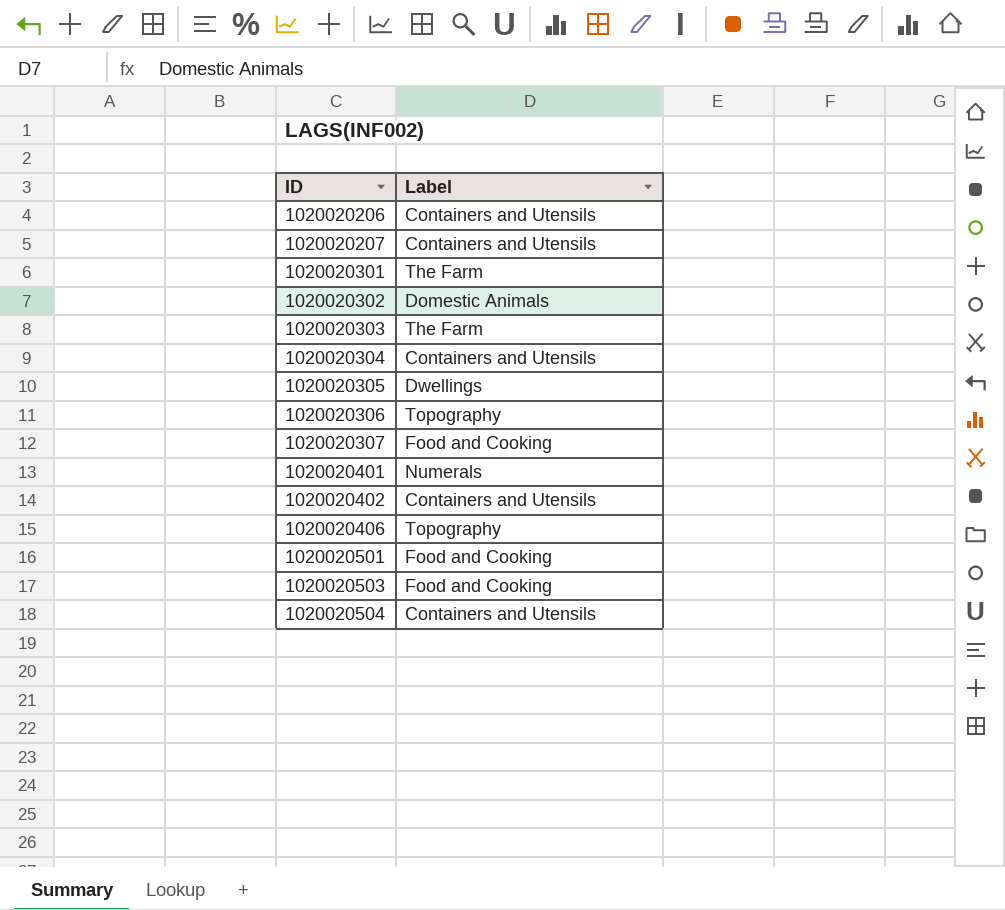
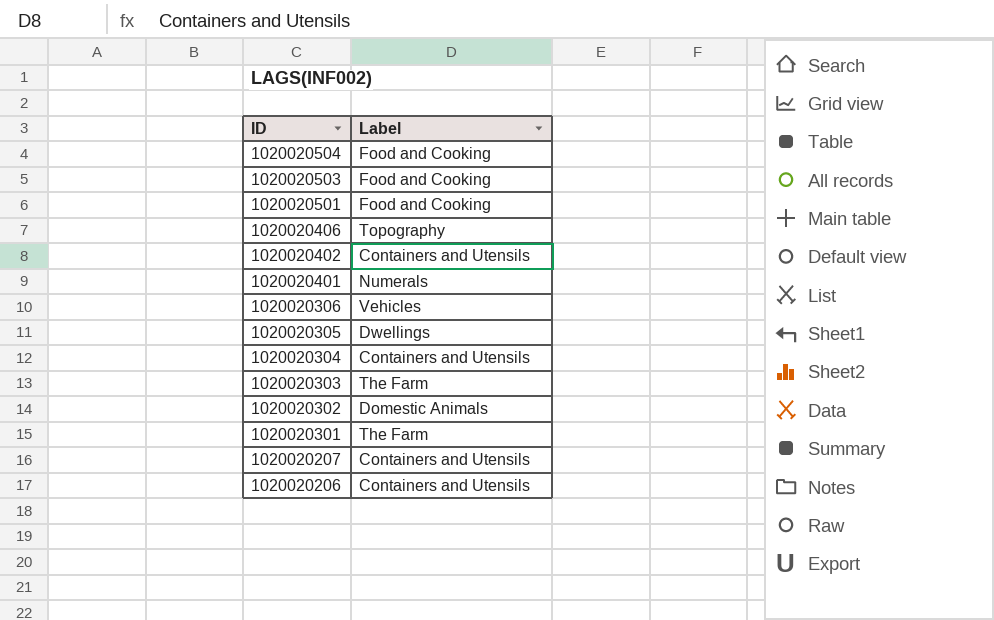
row order: ID ascending -> ID descending
row 1020020307: Food and Cooking -> none
1020020504 | Label: Containers and Utensils -> Food and Cooking
1020020306 | Label: Topography -> Vehicles

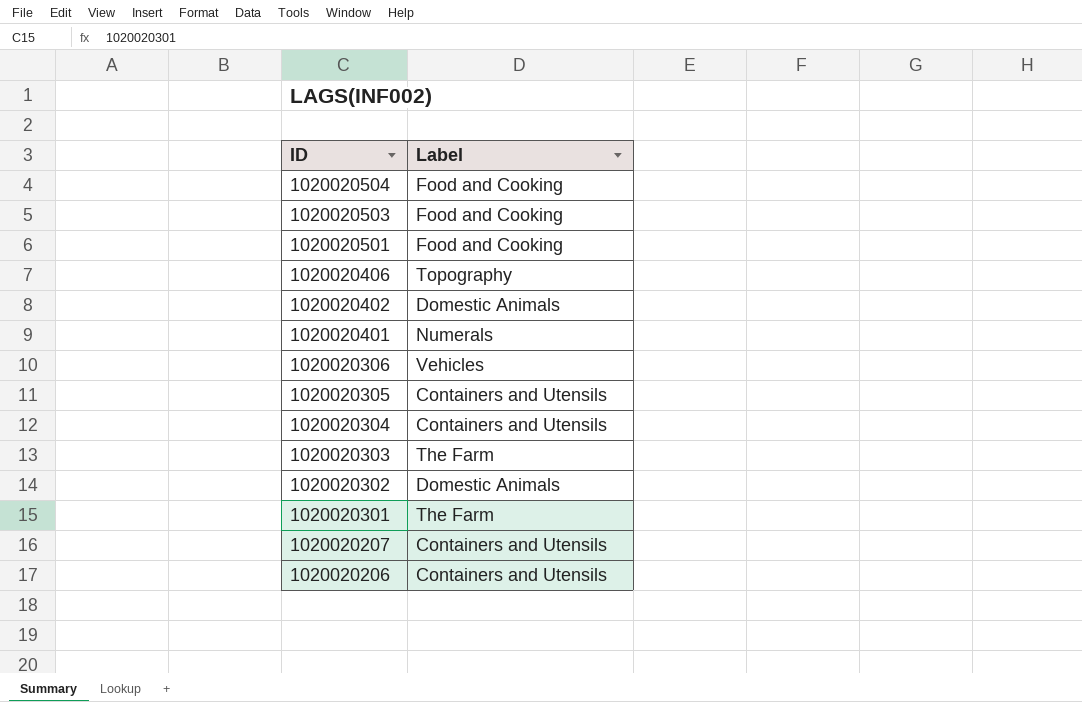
1020020402 | Label: Containers and Utensils -> Domestic Animals
1020020305 | Label: Dwellings -> Containers and Utensils

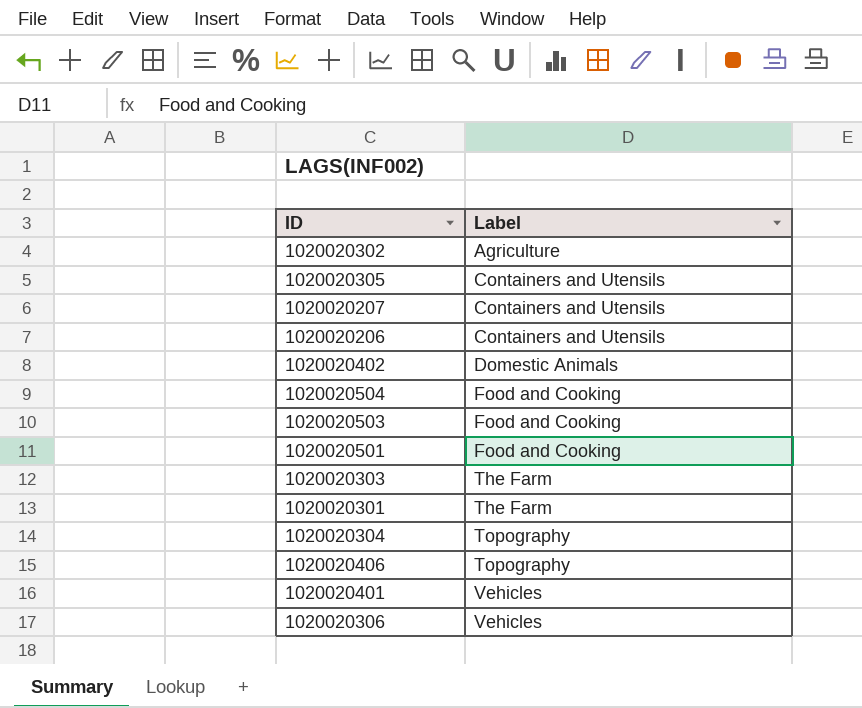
row order: ID descending -> Label ascending
1020020302 | Label: Domestic Animals -> Agriculture
1020020304 | Label: Containers and Utensils -> Topography
1020020401 | Label: Numerals -> Vehicles

